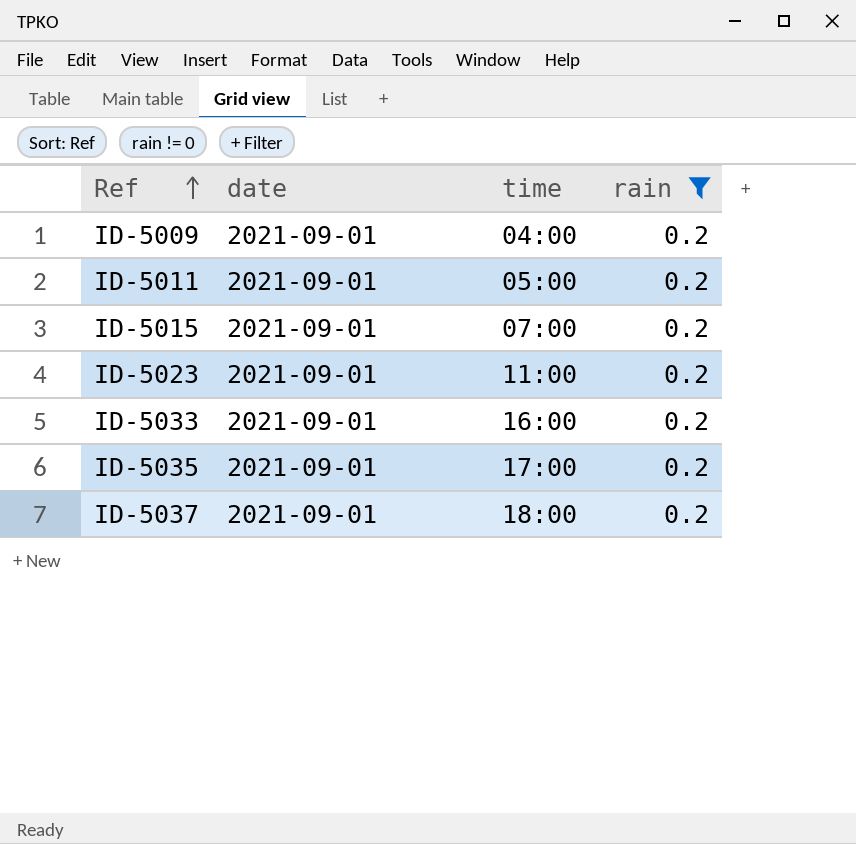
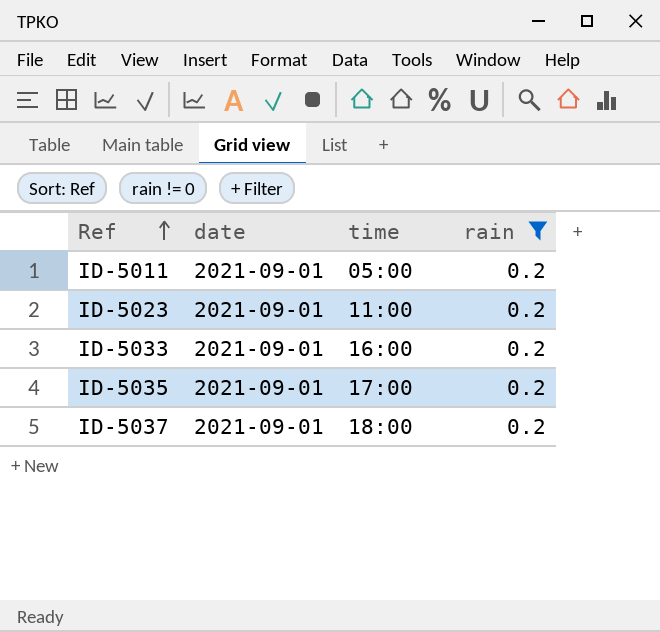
row ID-5009: 2021-09-01 | 04:00 | 0.2 -> none
row ID-5015: 2021-09-01 | 07:00 | 0.2 -> none

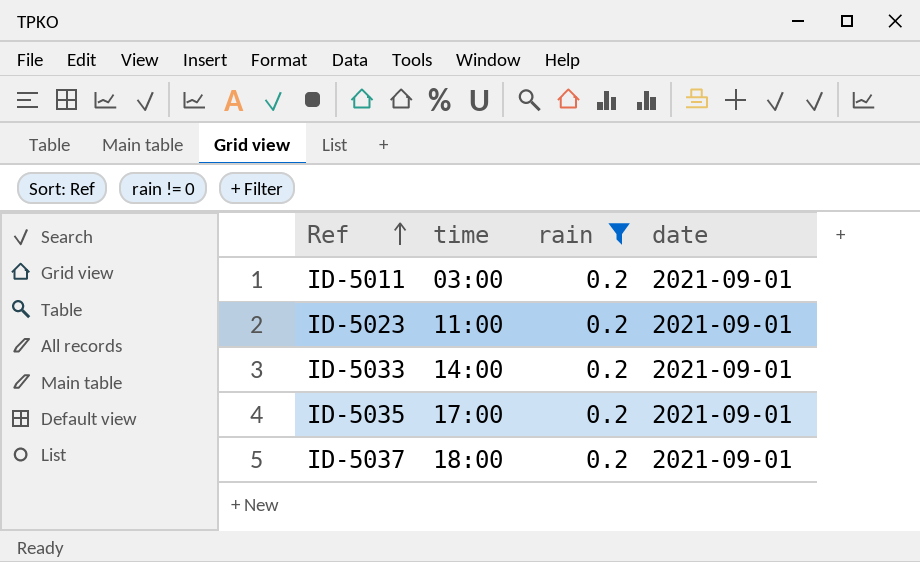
column date | position: 2 -> 4
ID-5011 | time: 05:00 -> 03:00
ID-5033 | time: 16:00 -> 14:00

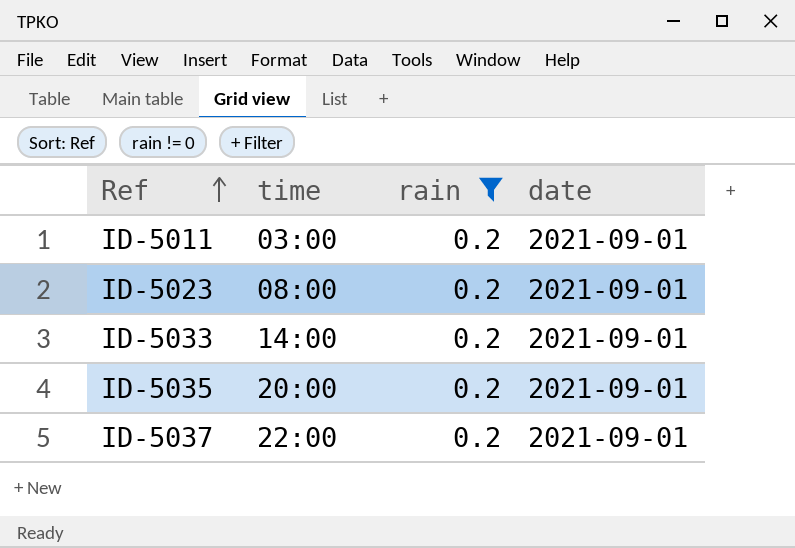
ID-5023 | time: 11:00 -> 08:00
ID-5035 | time: 17:00 -> 20:00
ID-5037 | time: 18:00 -> 22:00

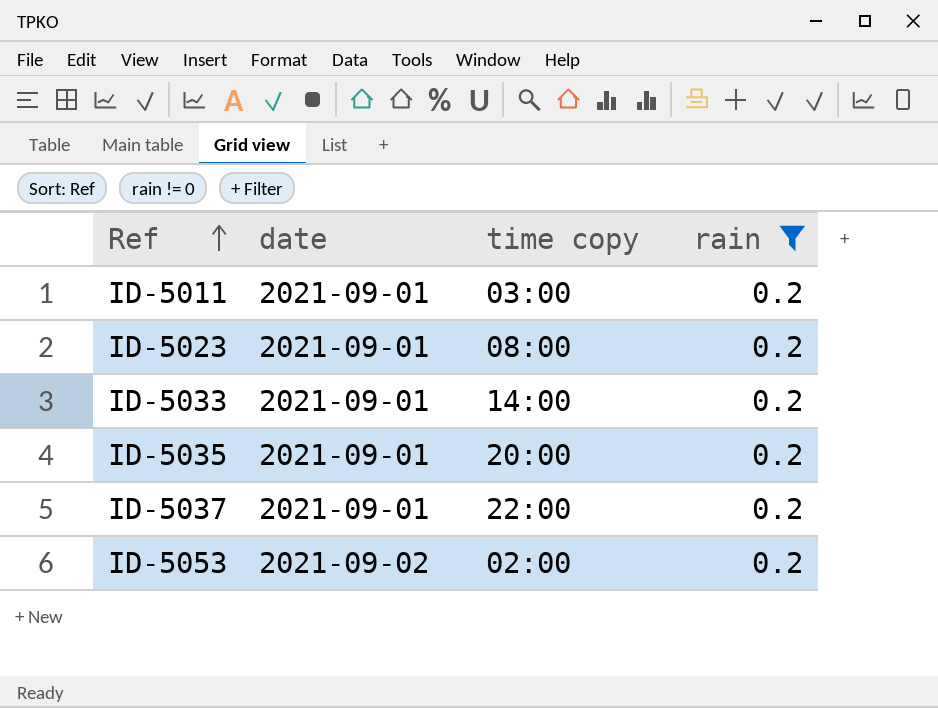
column date | position: 4 -> 2
column name: time -> time copy
row ID-5053: none -> 2021-09-02 | 02:00 | 0.2

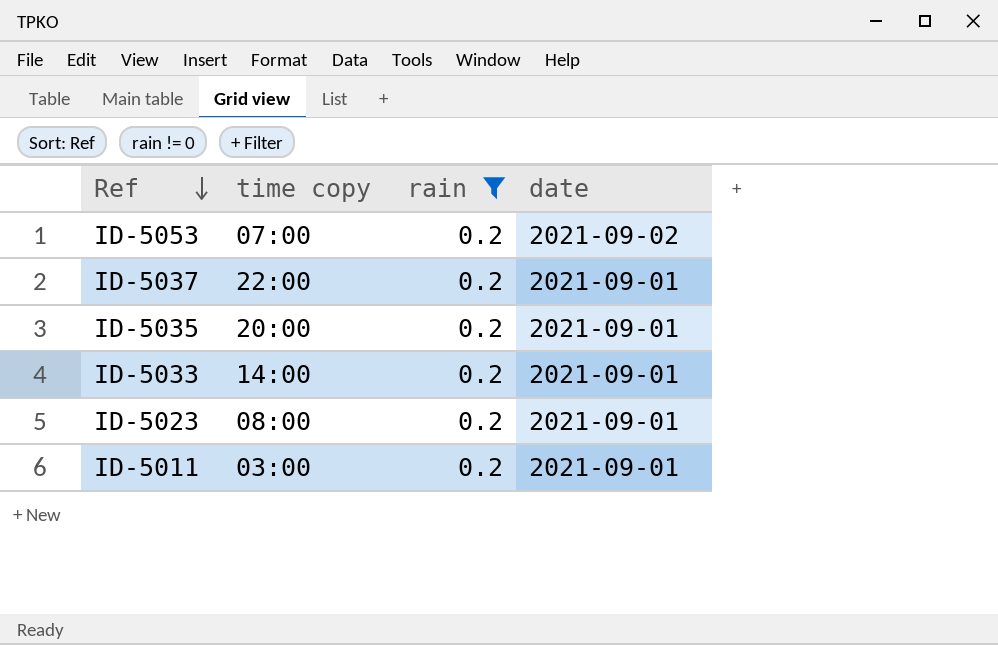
row order: Ref ascending -> Ref descending
column date | position: 2 -> 4
ID-5053 | time copy: 02:00 -> 07:00

